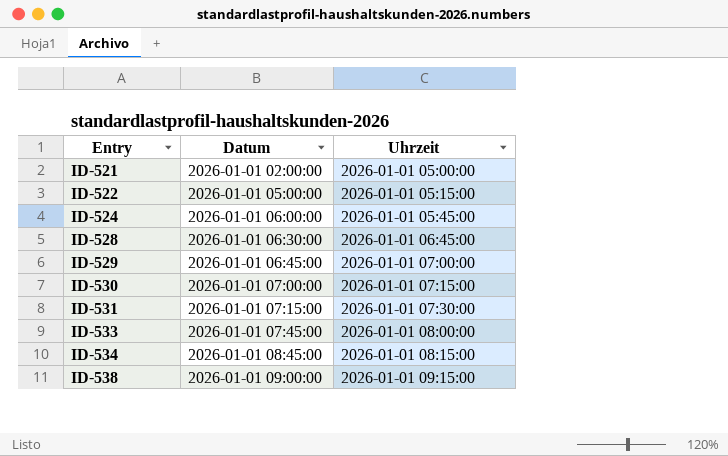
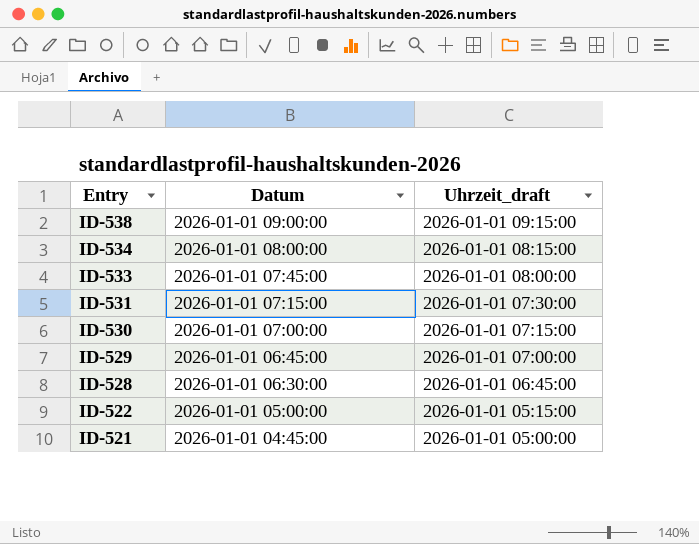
row order: Entry ascending -> Entry descending
column name: Uhrzeit -> Uhrzeit_draft
row ID-524: 2026-01-01 06:00:00 | 2026-01-01 05:45:00 -> none
ID-534 | Datum: 2026-01-01 08:45:00 -> 2026-01-01 08:00:00
ID-521 | Datum: 2026-01-01 02:00:00 -> 2026-01-01 04:45:00

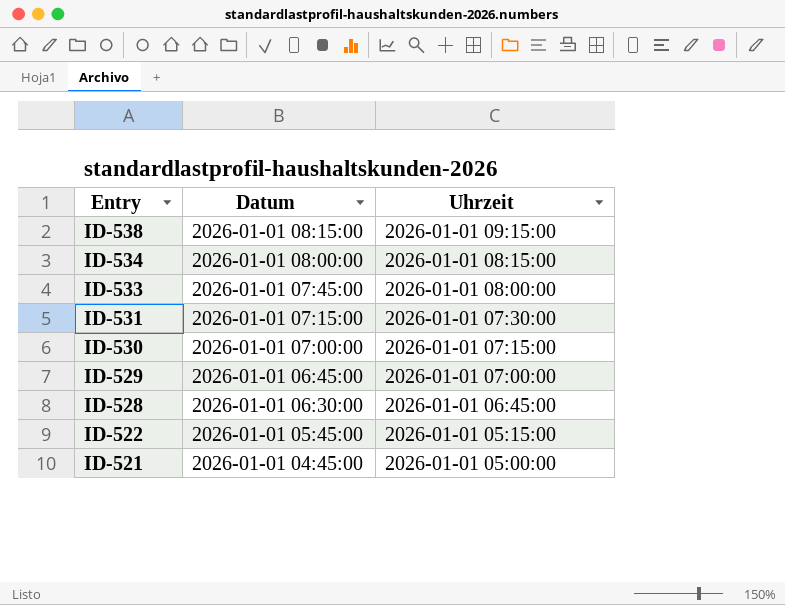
column name: Uhrzeit_draft -> Uhrzeit
ID-538 | Datum: 2026-01-01 09:00:00 -> 2026-01-01 08:15:00
ID-522 | Datum: 2026-01-01 05:00:00 -> 2026-01-01 05:45:00

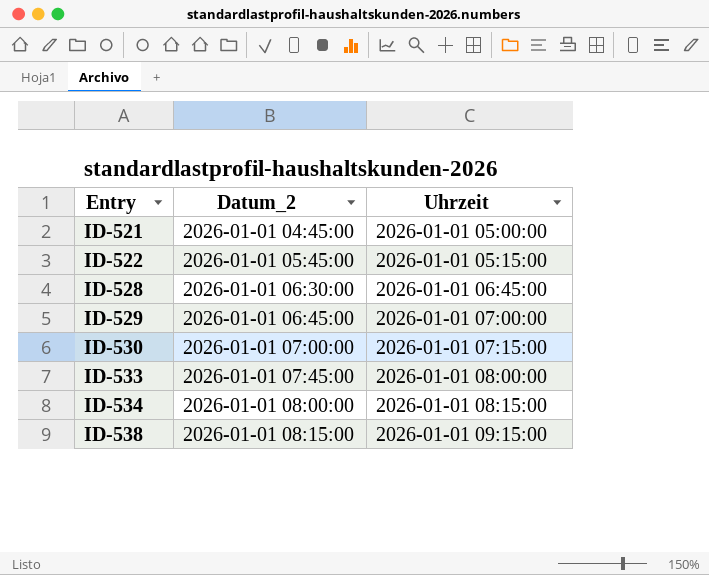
row order: Entry descending -> Entry ascending
column name: Datum -> Datum_2
row ID-531: 2026-01-01 07:15:00 | 2026-01-01 07:30:00 -> none

